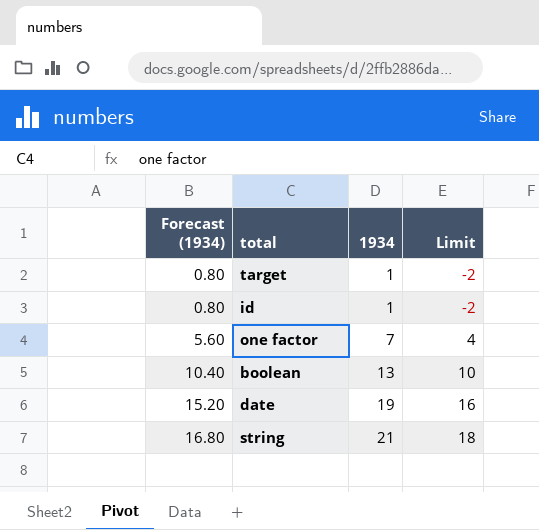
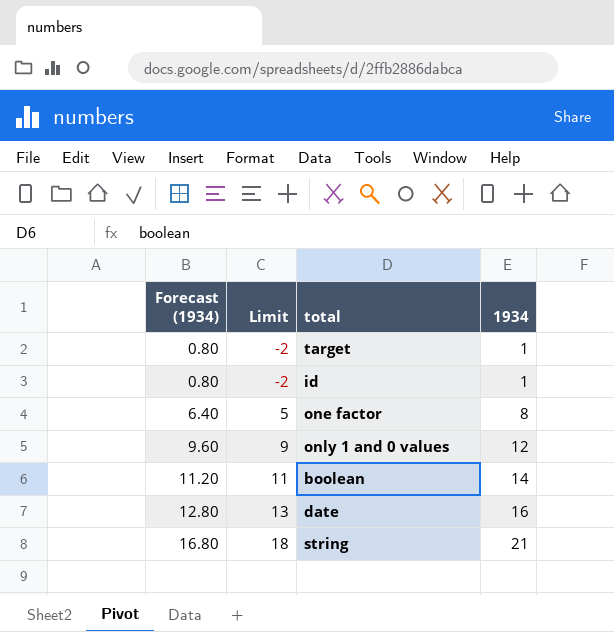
column Limit | position: 4 -> 2
one factor | Forecast (1934): 5.60 -> 6.40
one factor | Limit: 4 -> 5
one factor | 1934: 7 -> 8
row only 1 and 0 values: none -> 9.60 | 9 | 12
boolean | Forecast (1934): 10.40 -> 11.20
boolean | Limit: 10 -> 11
boolean | 1934: 13 -> 14
date | Forecast (1934): 15.20 -> 12.80
date | Limit: 16 -> 13
date | 1934: 19 -> 16

